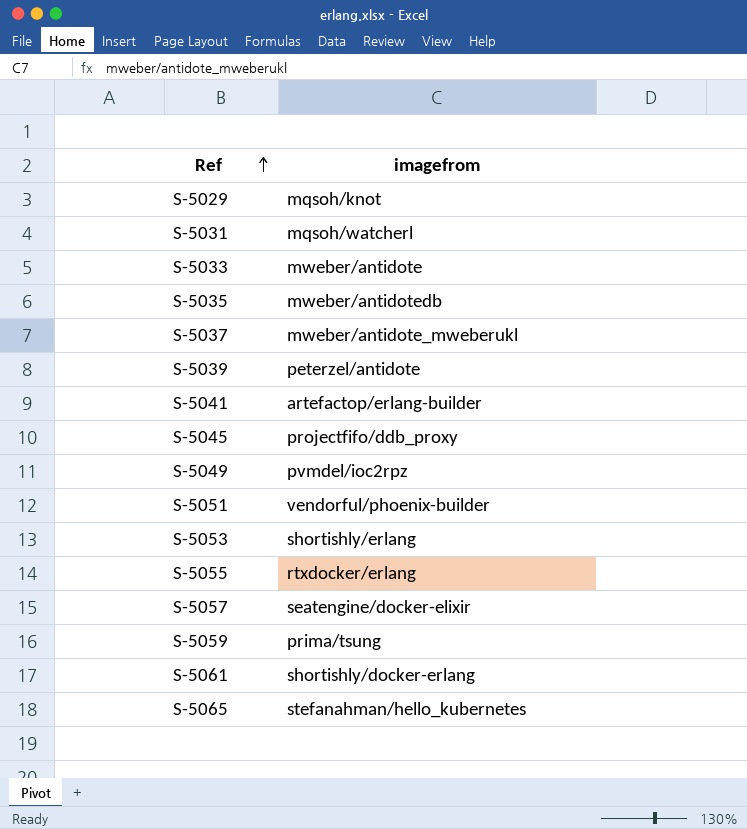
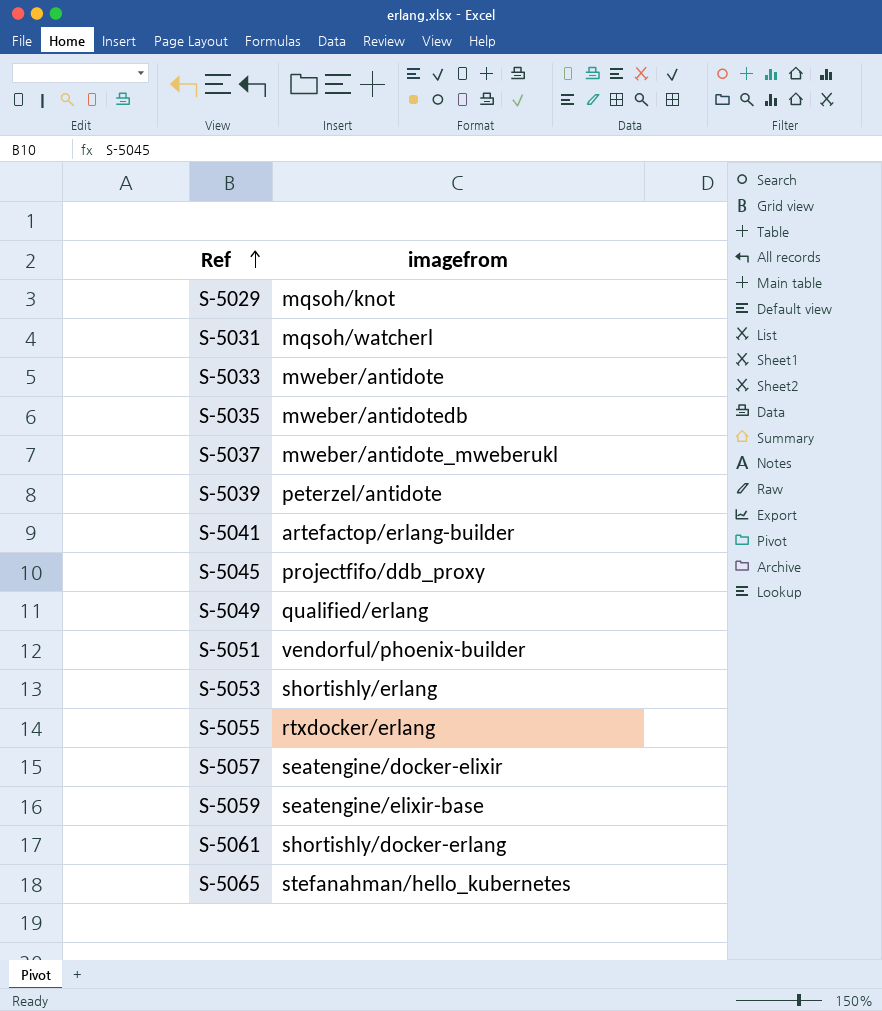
S-5049 | imagefrom: pvmdel/ioc2rpz -> qualified/erlang
S-5059 | imagefrom: prima/tsung -> seatengine/elixir-base

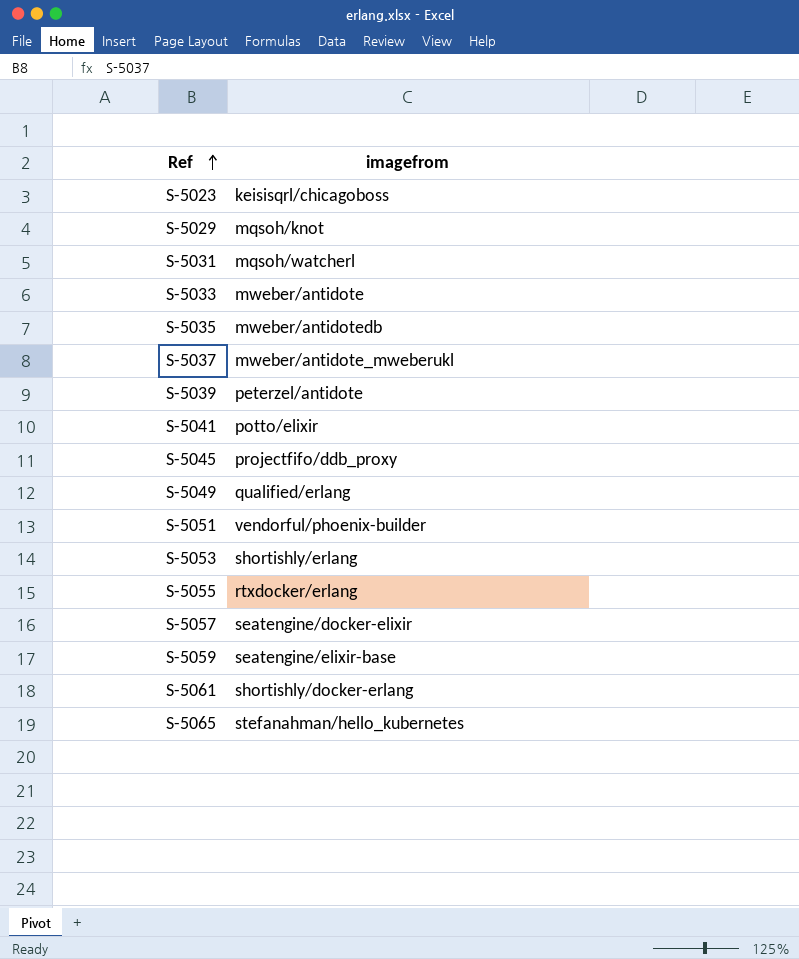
row S-5023: none -> keisisqrl/chicagoboss
S-5041 | imagefrom: artefactop/erlang-builder -> potto/elixir

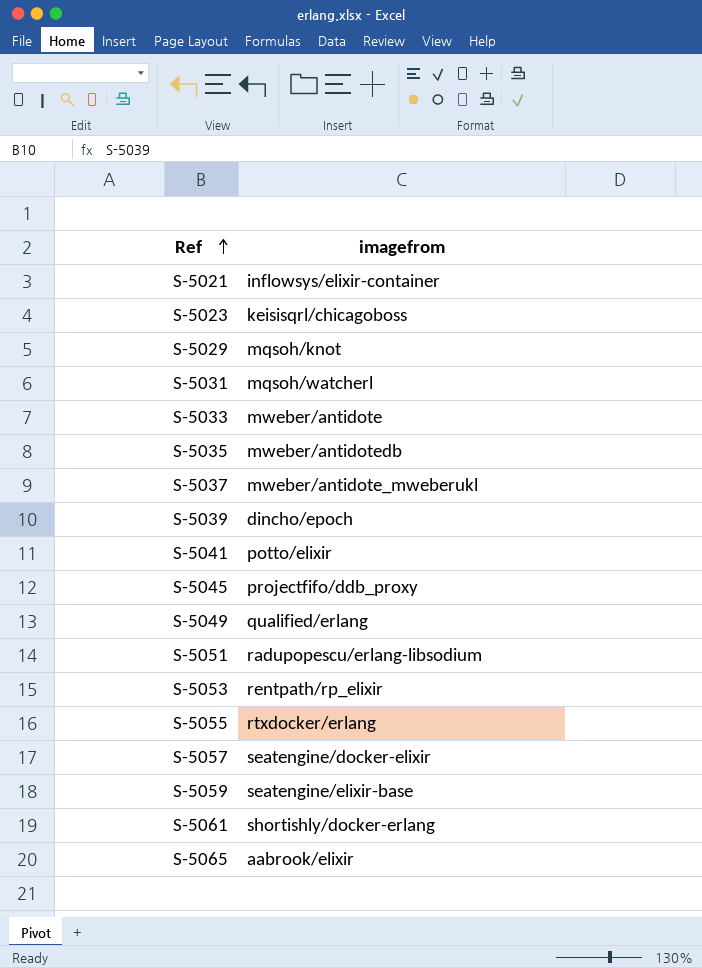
row S-5021: none -> inflowsys/elixir-container
S-5039 | imagefrom: peterzel/antidote -> dincho/epoch
S-5051 | imagefrom: vendorful/phoenix-builder -> radupopescu/erlang-libsodium
S-5053 | imagefrom: shortishly/erlang -> rentpath/rp_elixir
S-5065 | imagefrom: stefanahman/hello_kubernetes -> aabrook/elixir

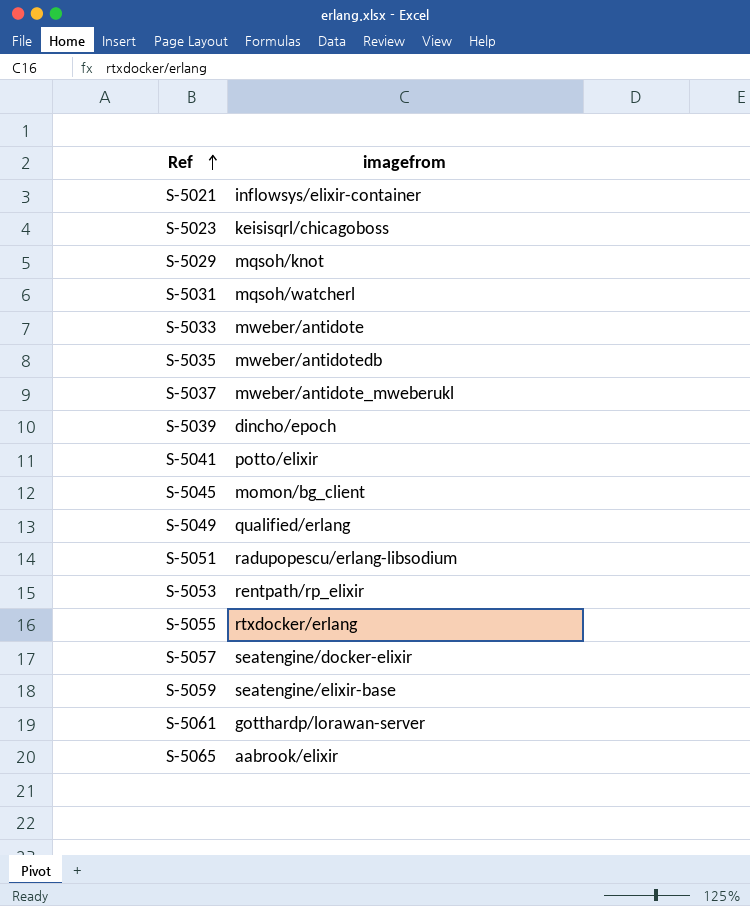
S-5045 | imagefrom: projectfifo/ddb_proxy -> momon/bg_client
S-5061 | imagefrom: shortishly/docker-erlang -> gotthardp/lorawan-server

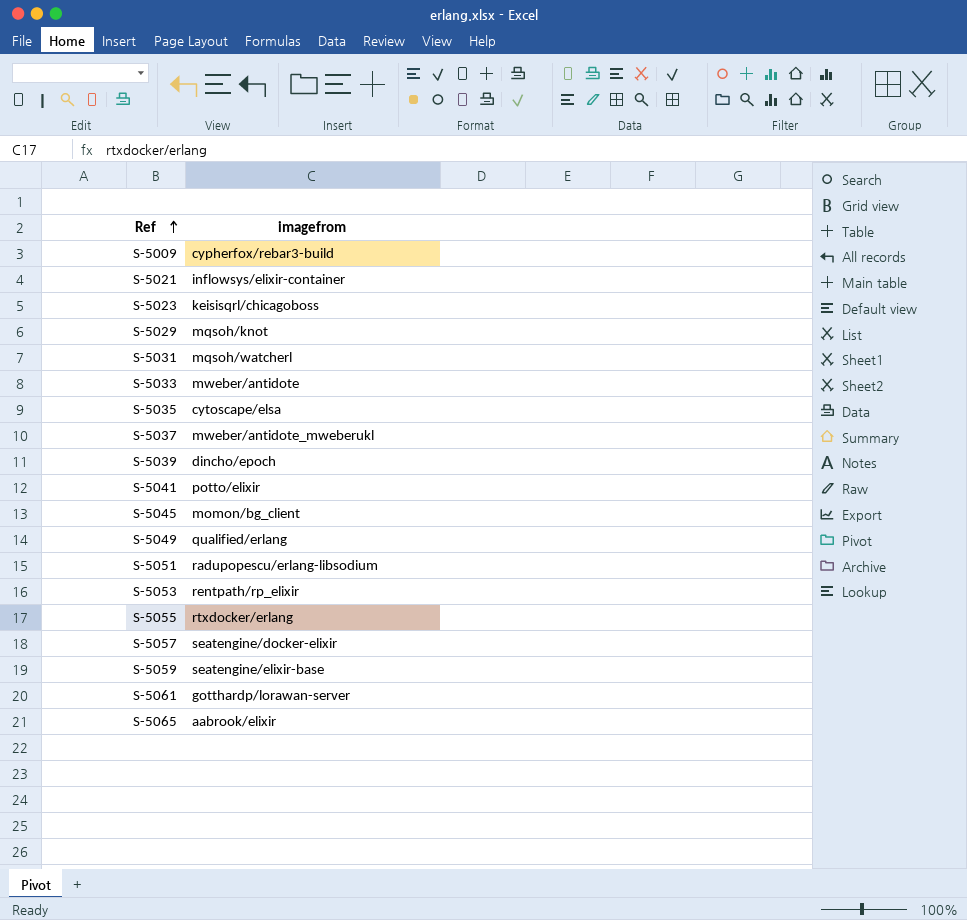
row S-5009: none -> cypherfox/rebar3-build
S-5035 | imagefrom: mweber/antidotedb -> cytoscape/elsa

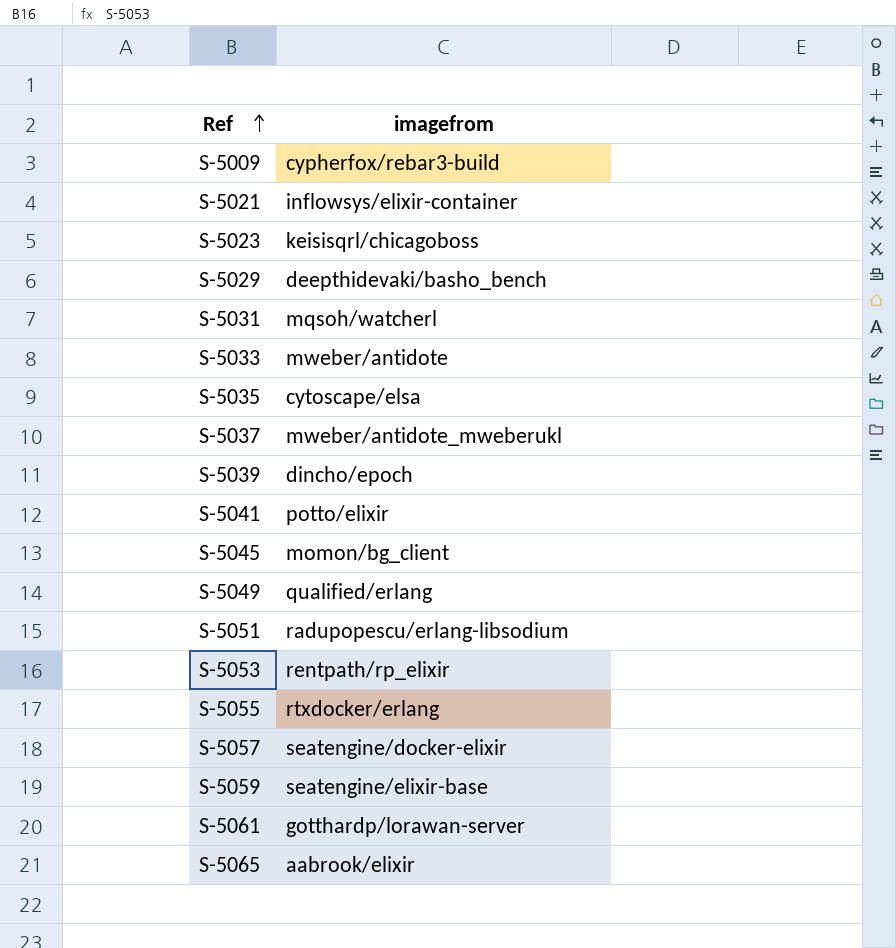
S-5029 | imagefrom: mqsoh/knot -> deepthidevaki/basho_bench

